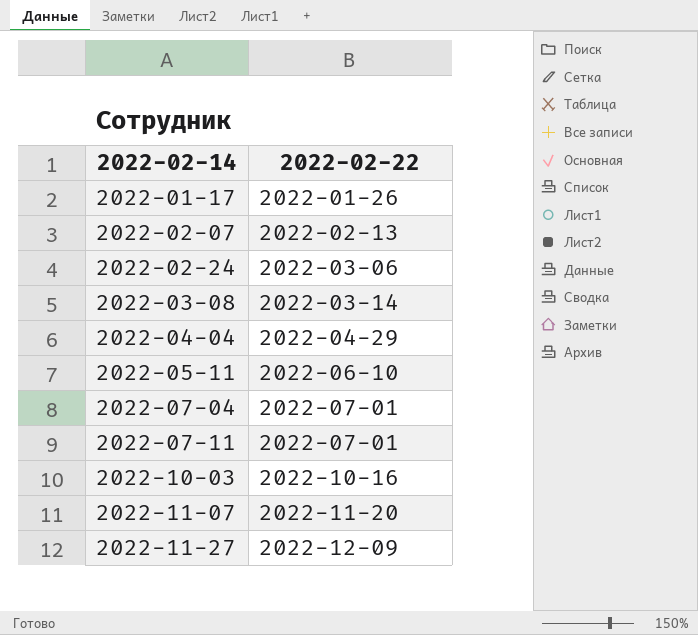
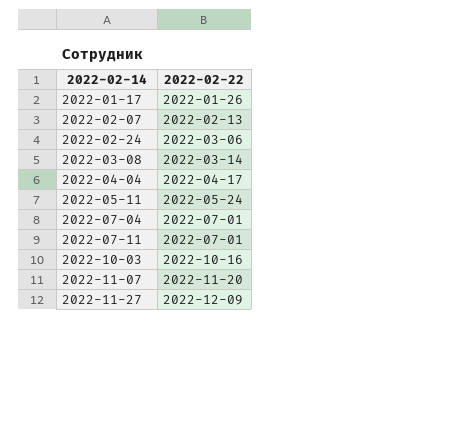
2022-04-04 | 2022-02-22: 2022-04-29 -> 2022-04-17
2022-05-11 | 2022-02-22: 2022-06-10 -> 2022-05-24

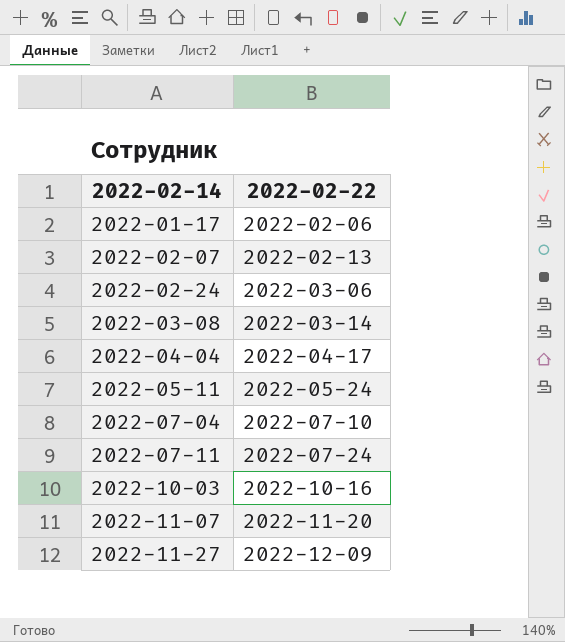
2022-01-17 | 2022-02-22: 2022-01-26 -> 2022-02-06
2022-07-04 | 2022-02-22: 2022-07-01 -> 2022-07-10
2022-07-11 | 2022-02-22: 2022-07-01 -> 2022-07-24

